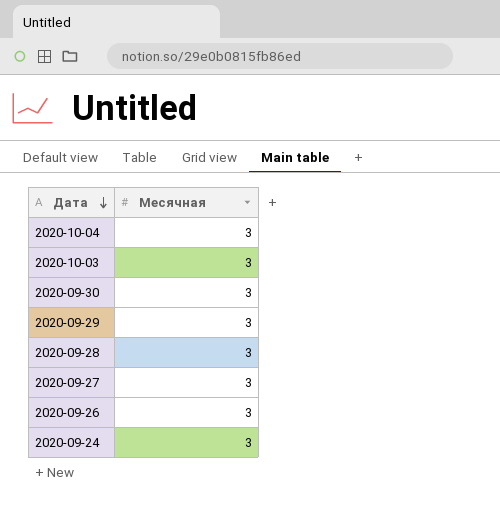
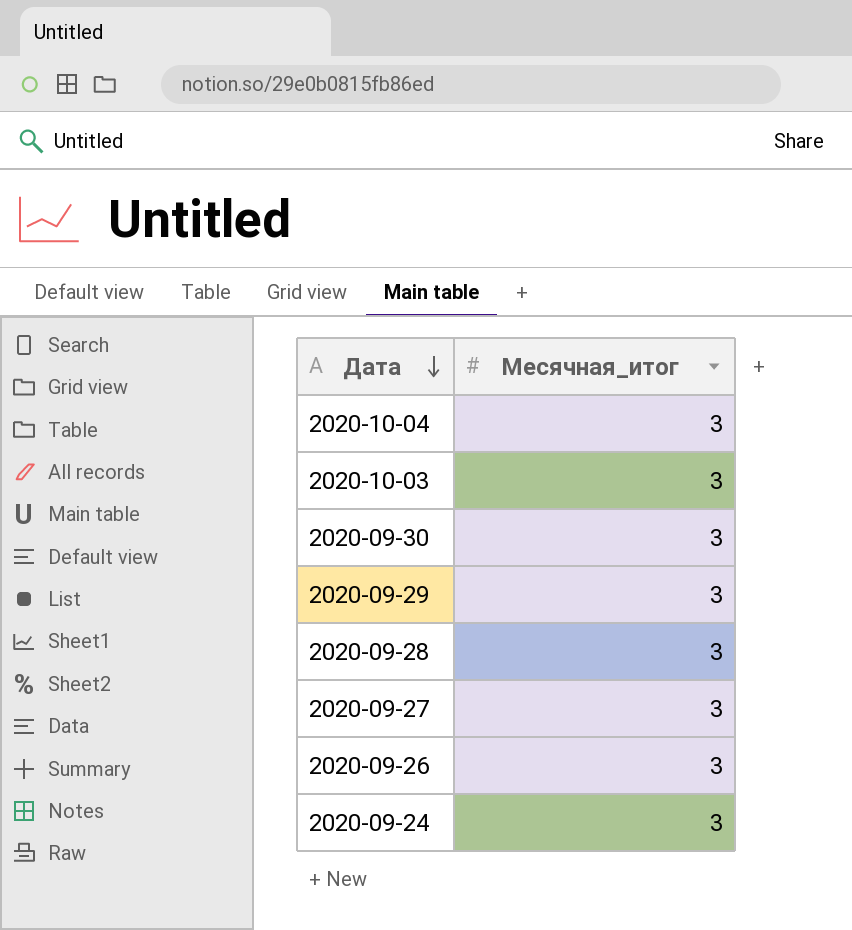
column name: Месячная -> Месячная_итог

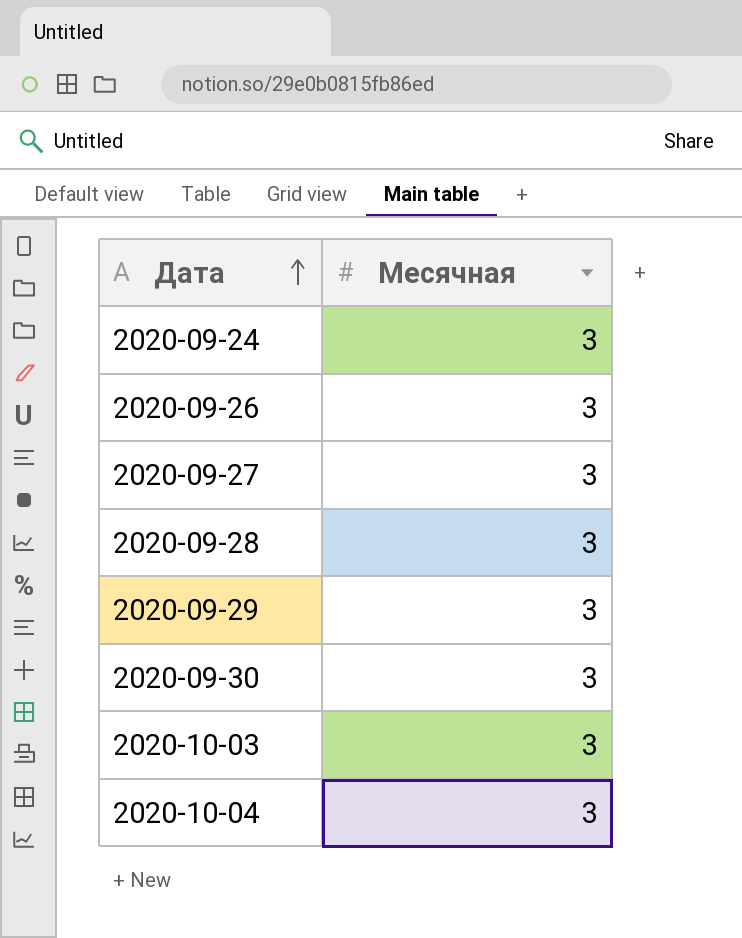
row order: Дата descending -> Дата ascending
column name: Месячная_итог -> Месячная

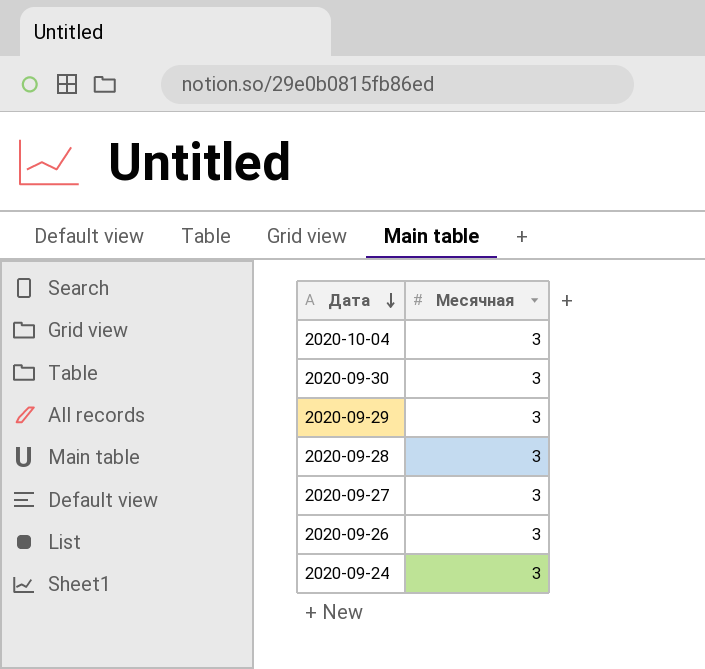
row order: Дата ascending -> Дата descending
row 2020-10-03: 3 -> none

